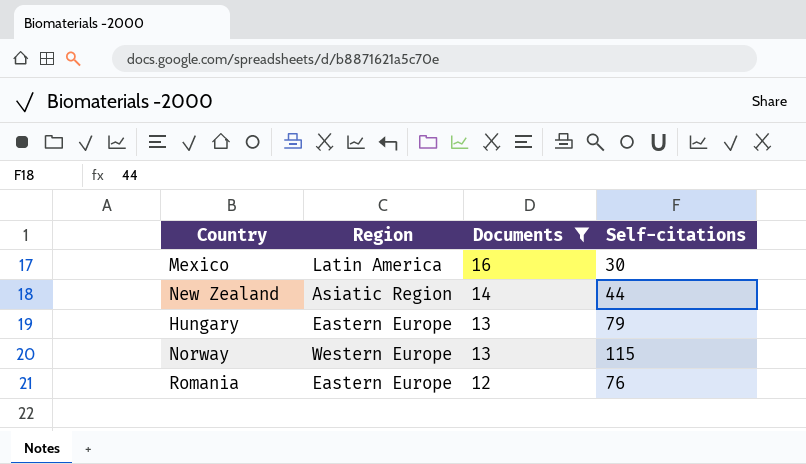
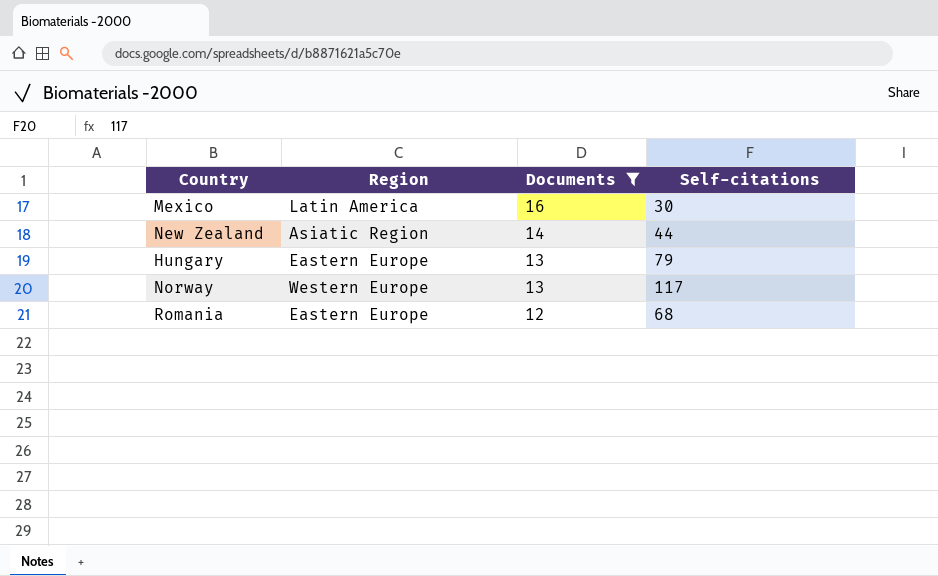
Norway | Self-citations: 115 -> 117
Romania | Self-citations: 76 -> 68

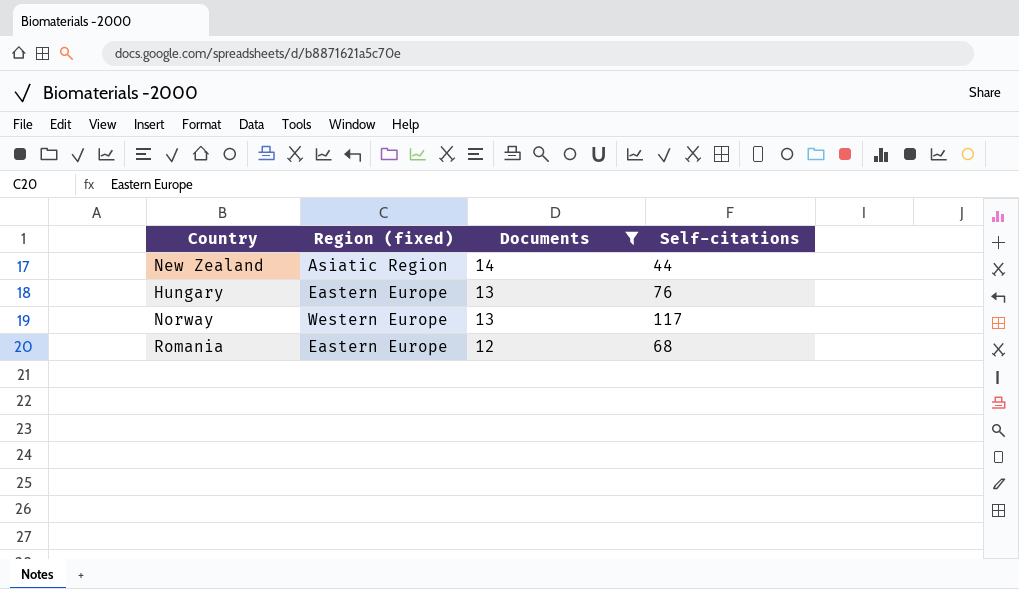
column name: Region -> Region (fixed)
row Mexico: Latin America | 16 | 30 -> none
Hungary | Self-citations: 79 -> 76

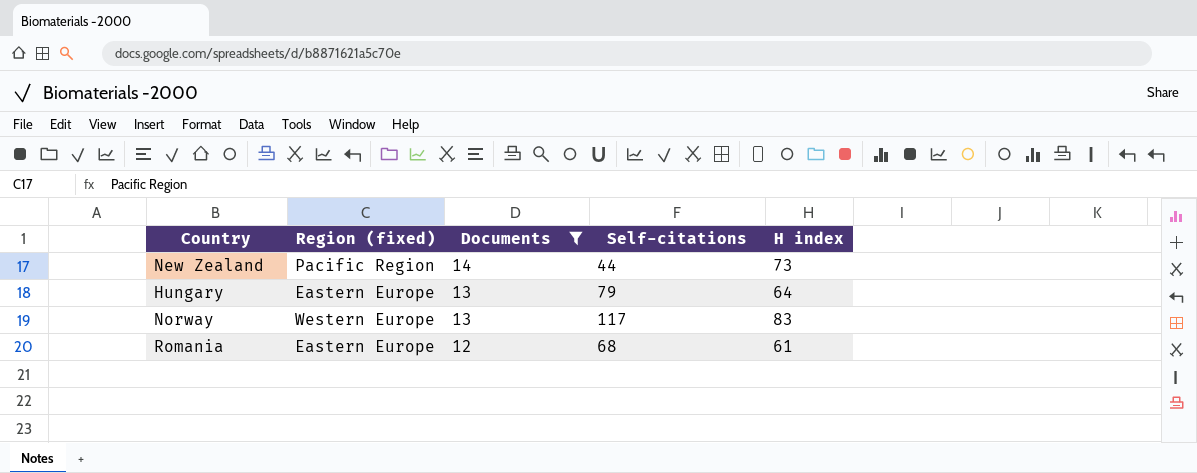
column H index | position: none -> 5
New Zealand | Region (fixed): Asiatic Region -> Pacific Region
Hungary | Self-citations: 76 -> 79

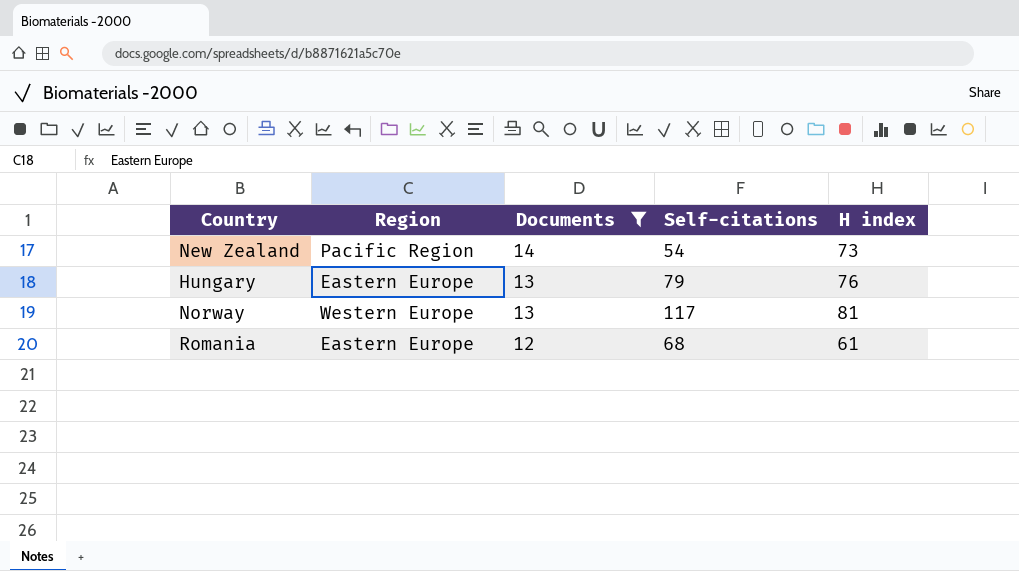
column name: Region (fixed) -> Region
New Zealand | Self-citations: 44 -> 54
Hungary | H index: 64 -> 76
Norway | H index: 83 -> 81

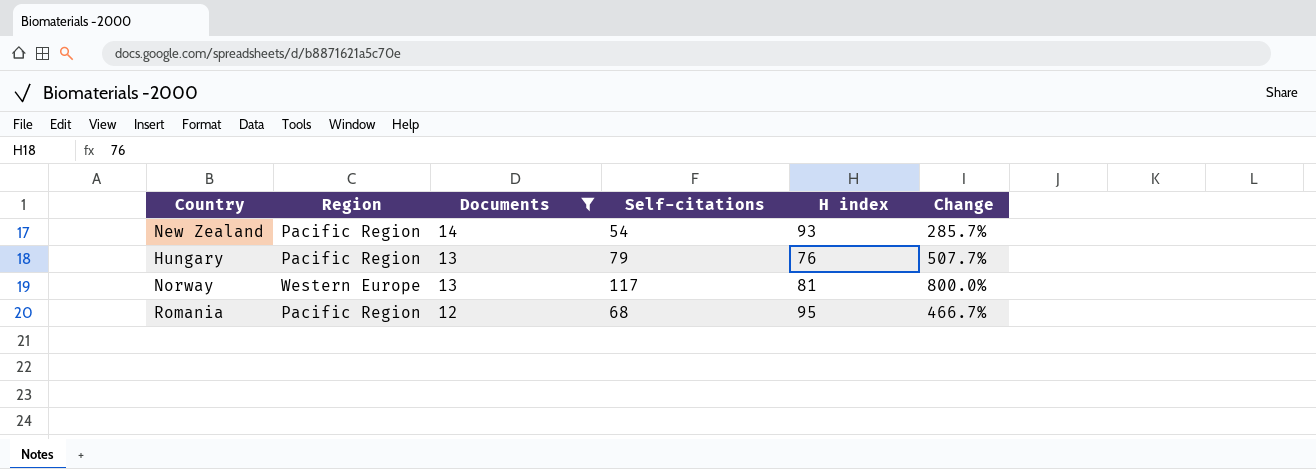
column Change | formula: none -> ([Self-citations] - [Documents]) / [Documents]
New Zealand | H index: 73 -> 93
Hungary | Region: Eastern Europe -> Pacific Region
Romania | Region: Eastern Europe -> Pacific Region
Romania | H index: 61 -> 95

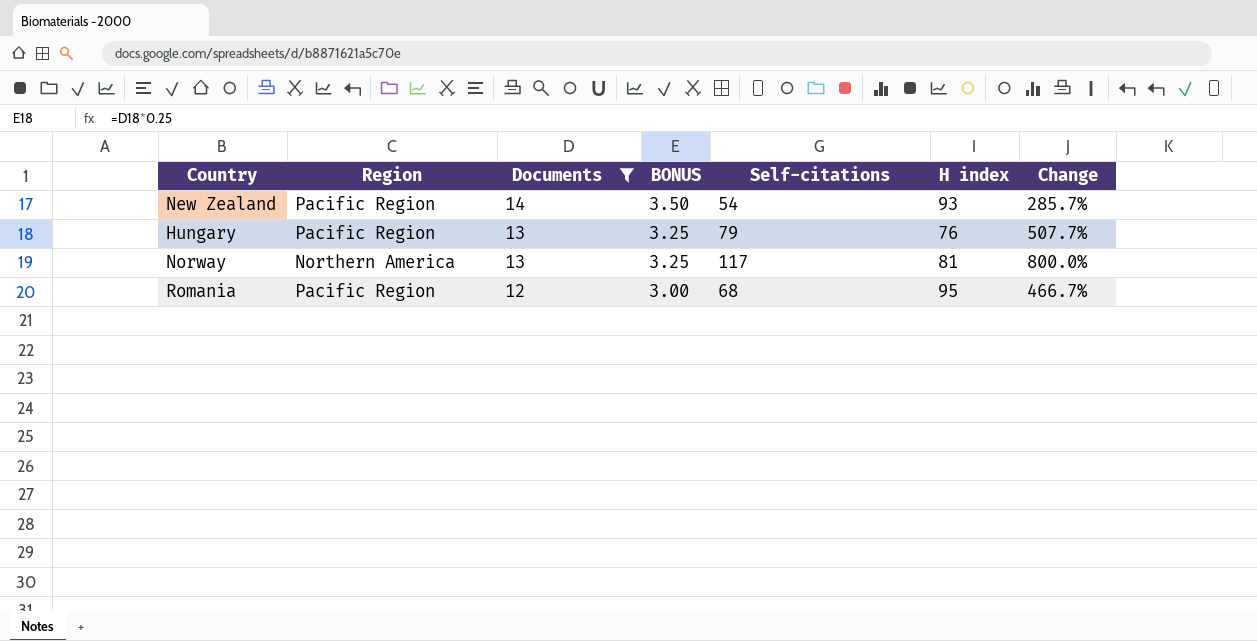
column BONUS | formula: none -> [Documents] * 0.25
Norway | Region: Western Europe -> Northern America

